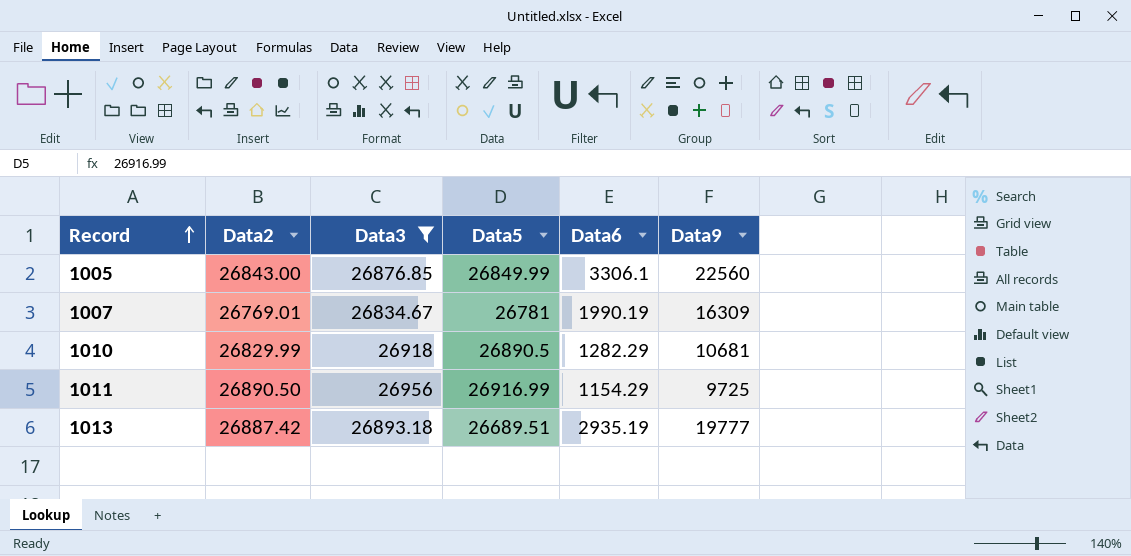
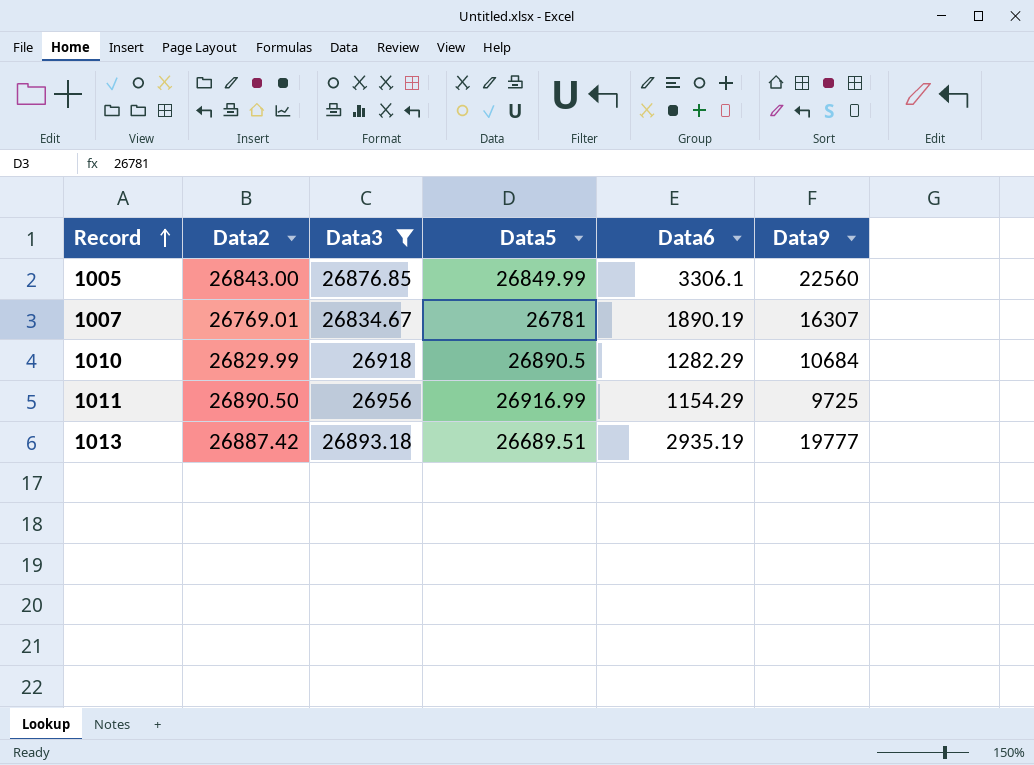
1007 | Data6: 1990.19 -> 1890.19
1007 | Data9: 16309 -> 16307
1010 | Data9: 10681 -> 10684

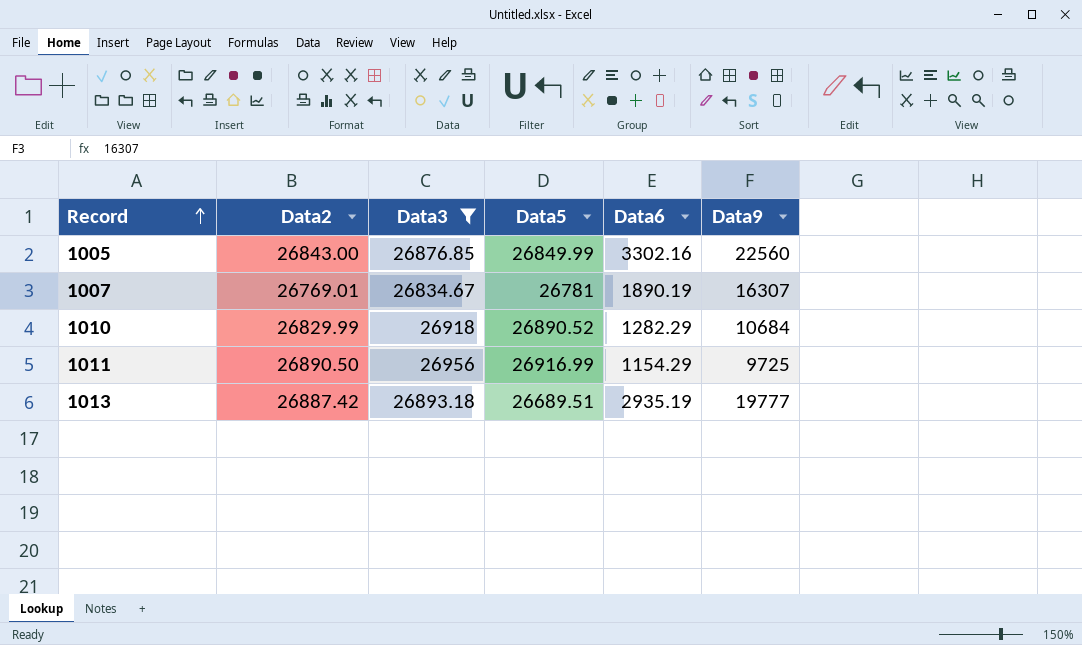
1005 | Data6: 3306.1 -> 3302.16
1010 | Data5: 26890.5 -> 26890.52

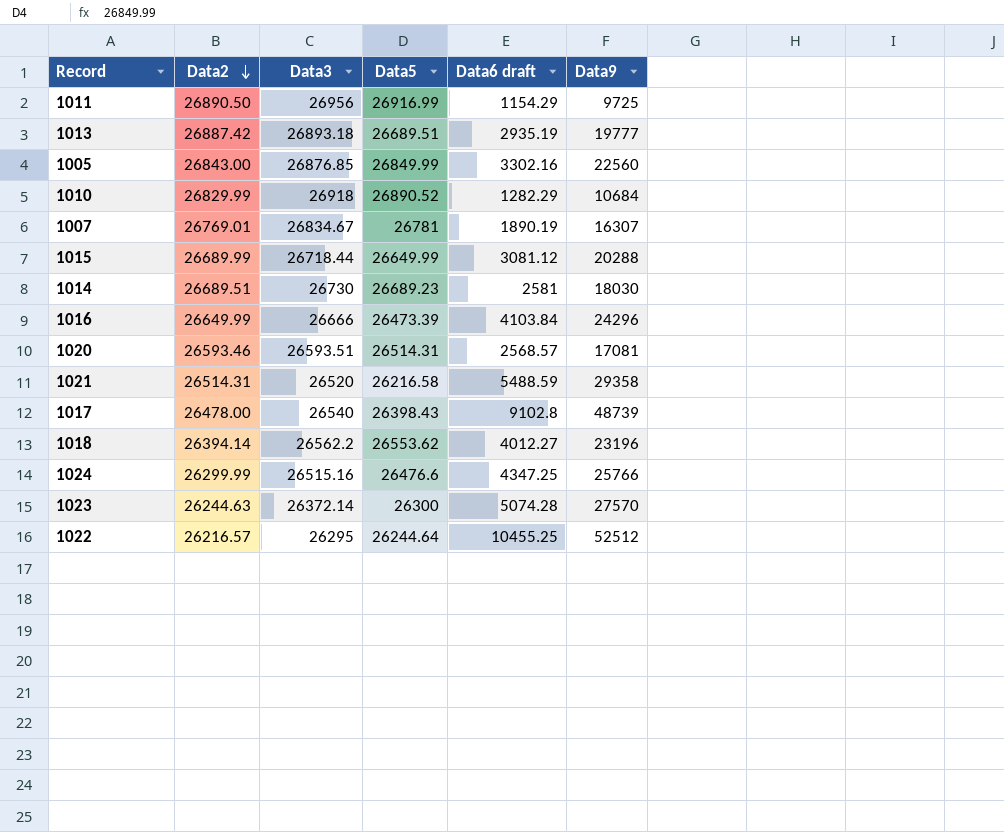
filter: Data3 >= 26834.67 -> none
row order: Record ascending -> Data2 descending
column name: Data6 -> Data6 draft

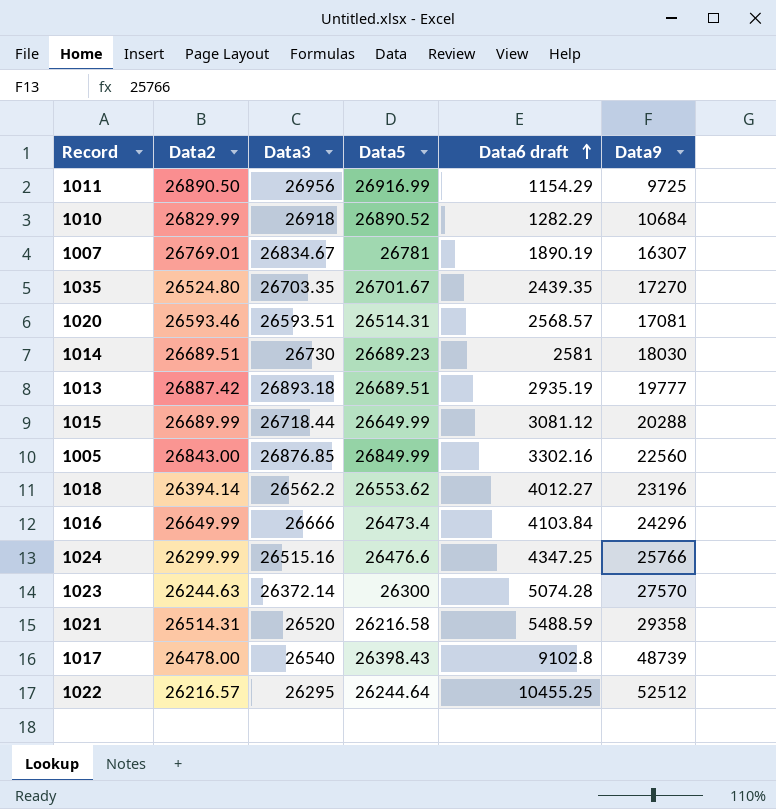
row order: Data2 descending -> Data6 draft ascending
row 1035: none -> 26524.80 | 26703.35 | 26701.67 | 2439.35 | 17270
1016 | Data5: 26473.39 -> 26473.4

